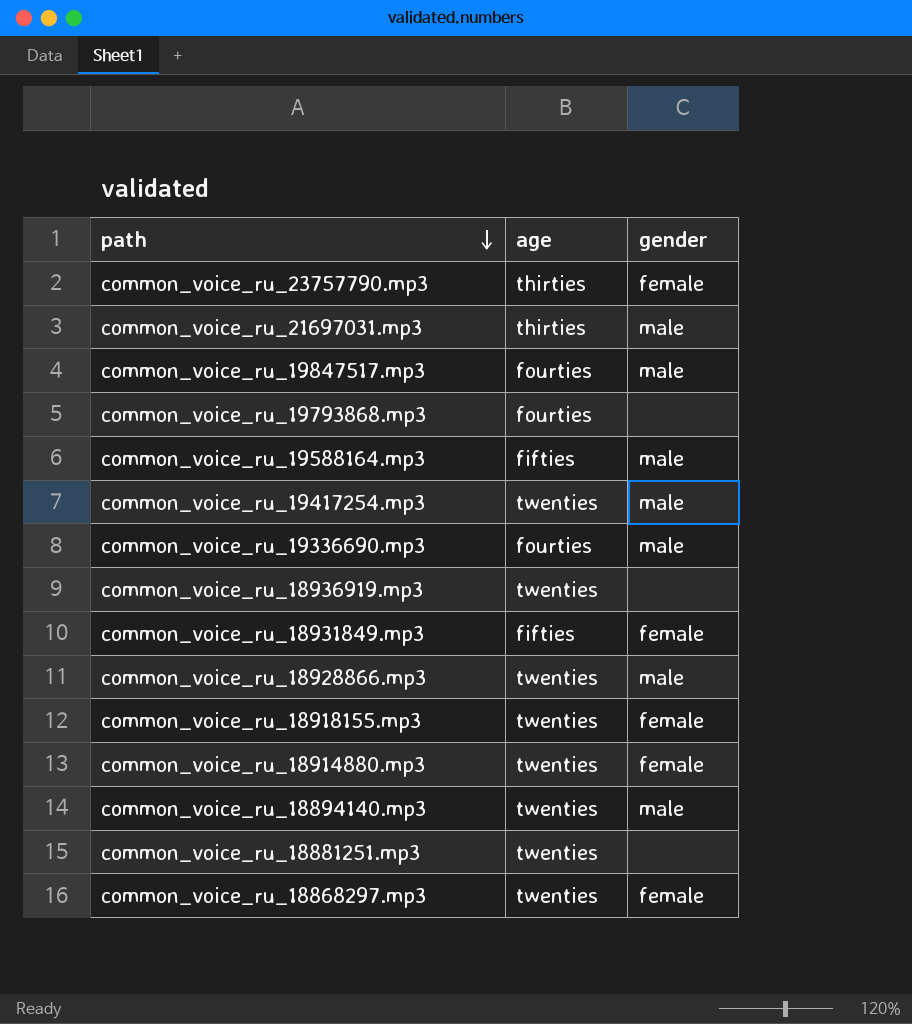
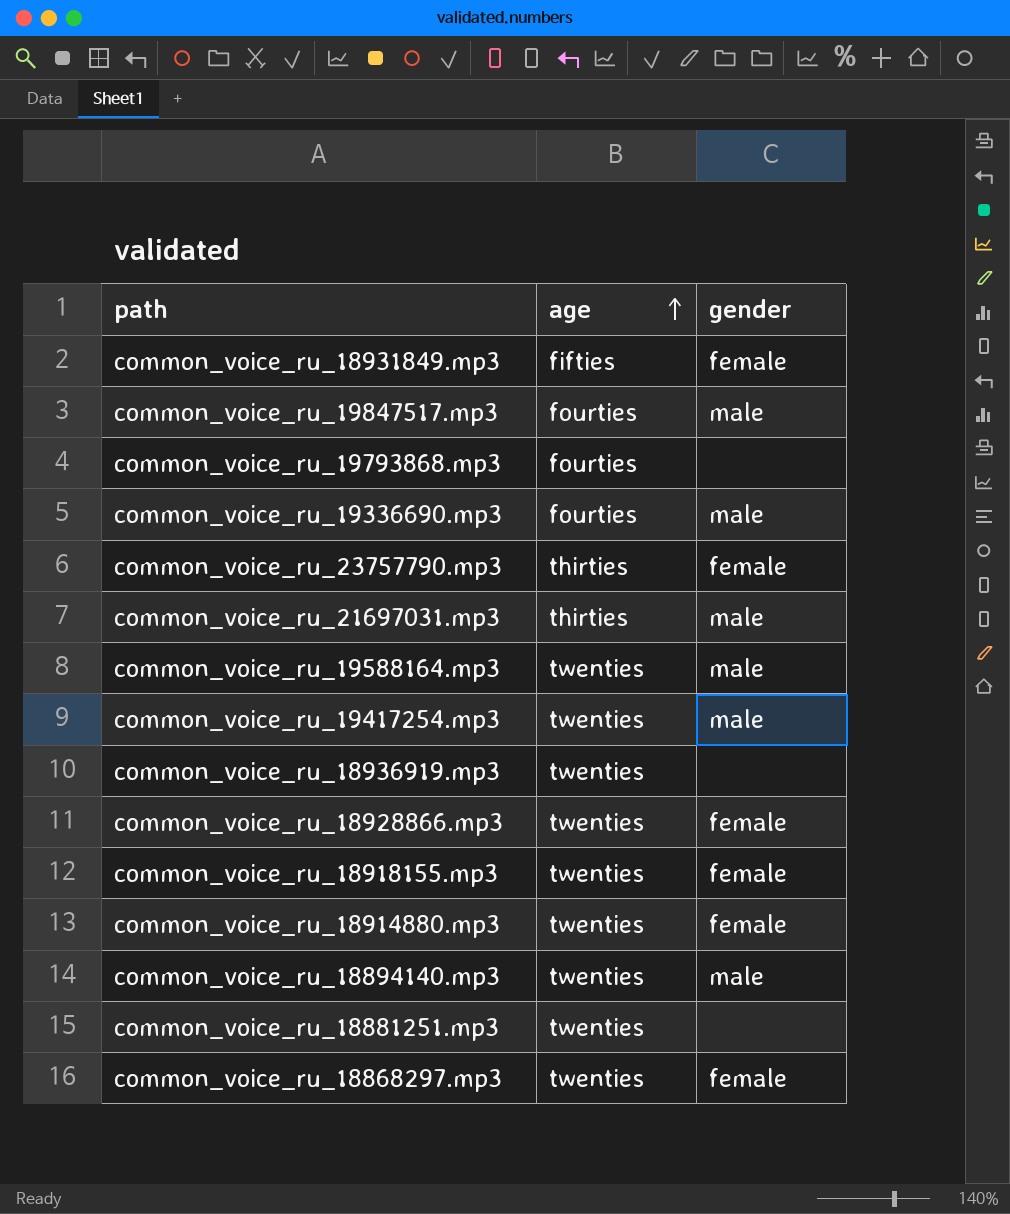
row order: path descending -> age ascending
common_voice_ru_19588164.mp3 | age: fifties -> twenties
common_voice_ru_18928866.mp3 | gender: male -> female

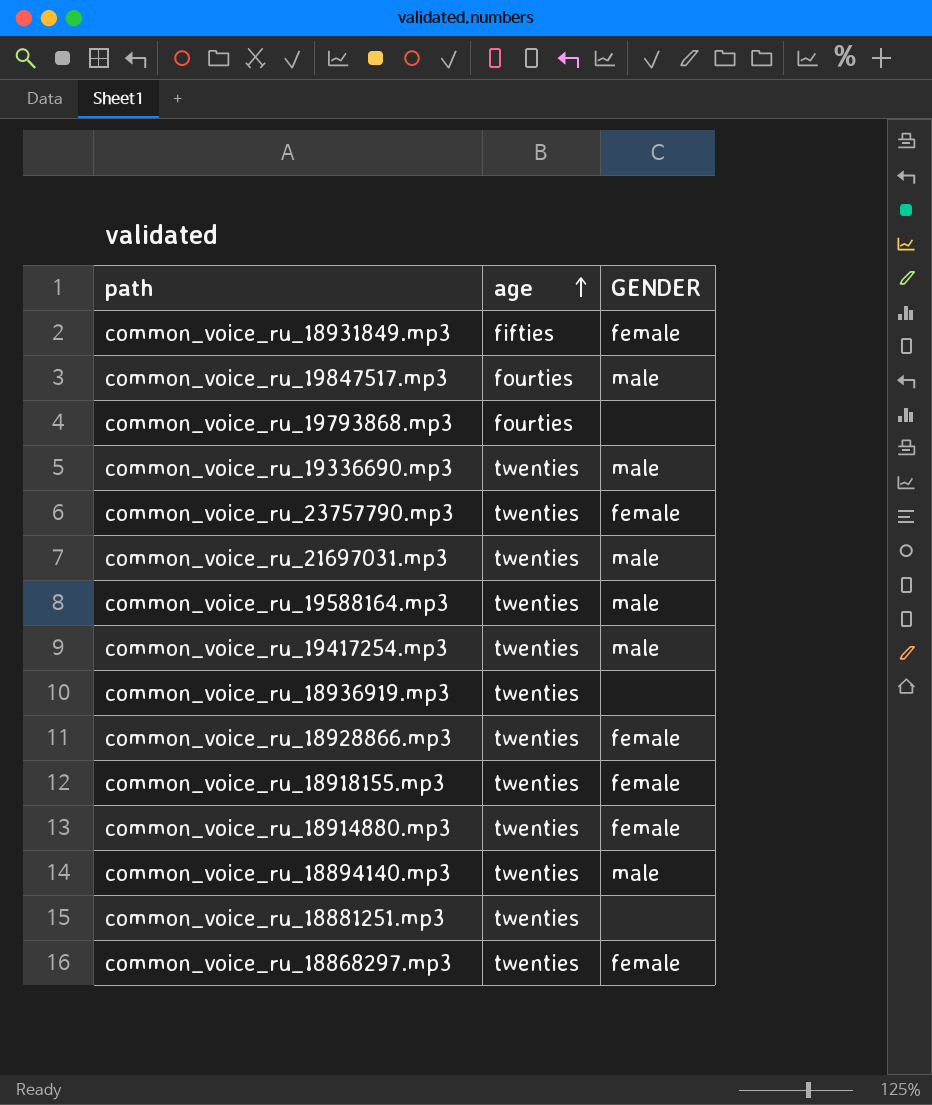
column name: gender -> GENDER
common_voice_ru_19336690.mp3 | age: fourties -> twenties
common_voice_ru_23757790.mp3 | age: thirties -> twenties
common_voice_ru_21697031.mp3 | age: thirties -> twenties

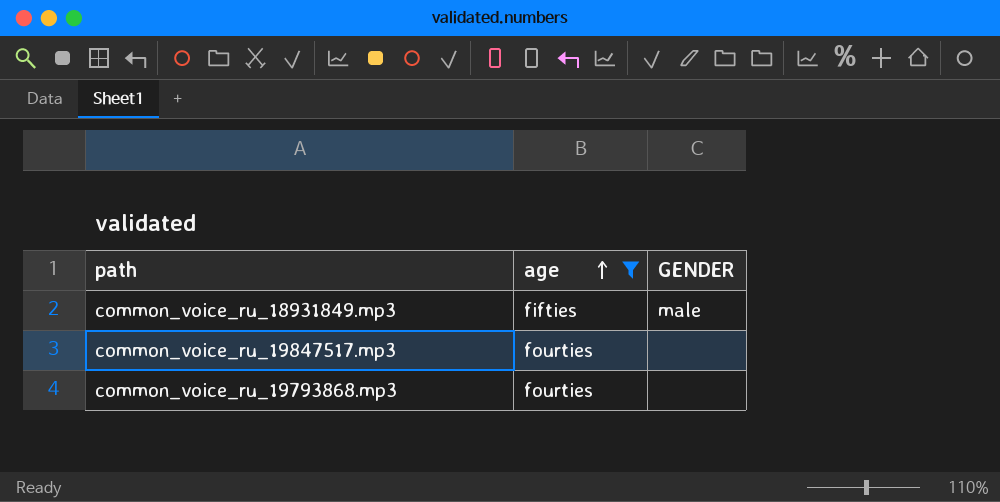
filter: none -> age != twenties
common_voice_ru_18931849.mp3 | GENDER: female -> male
common_voice_ru_19847517.mp3 | GENDER: male -> none

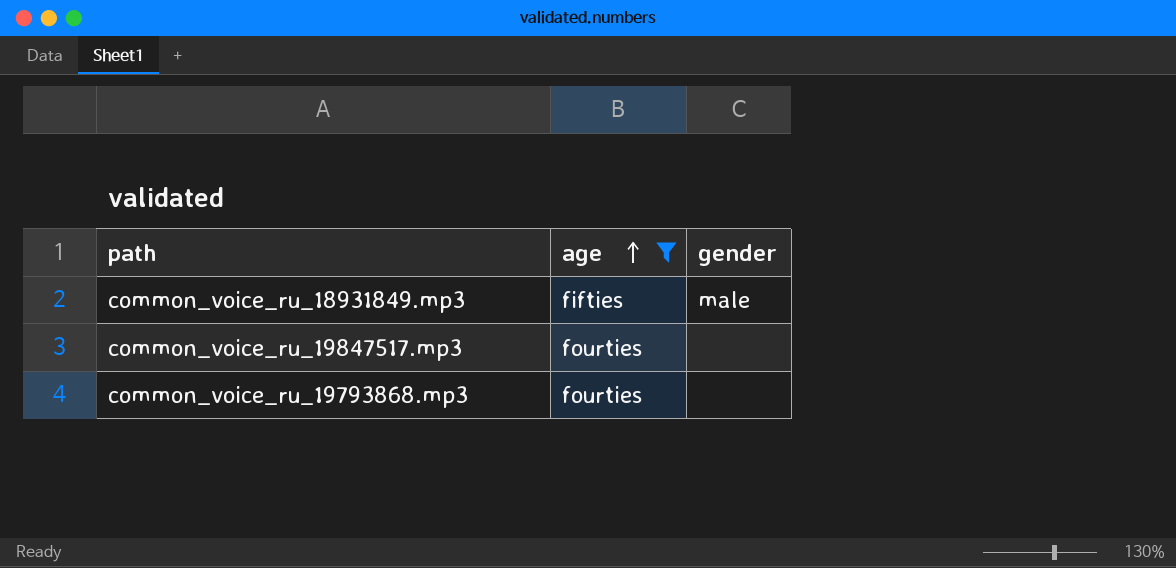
column name: GENDER -> gender

